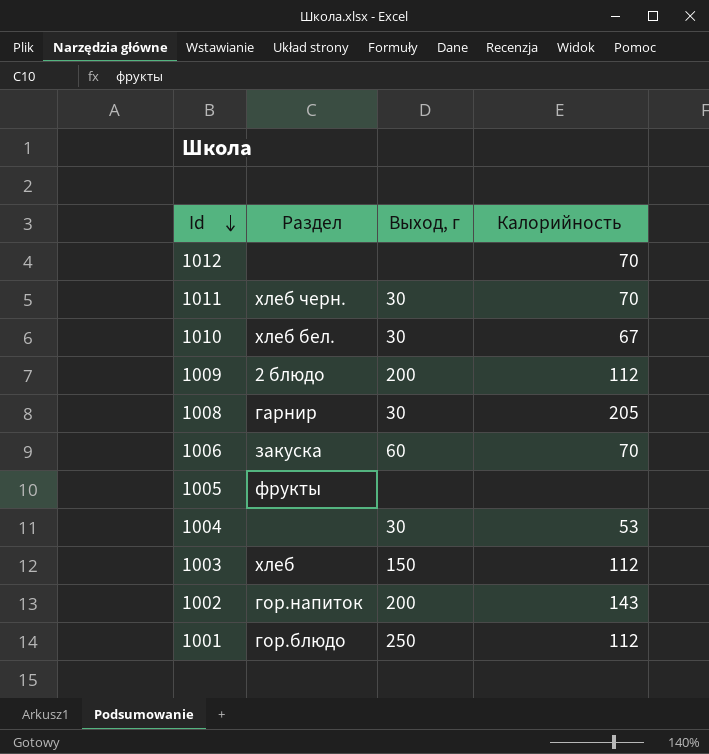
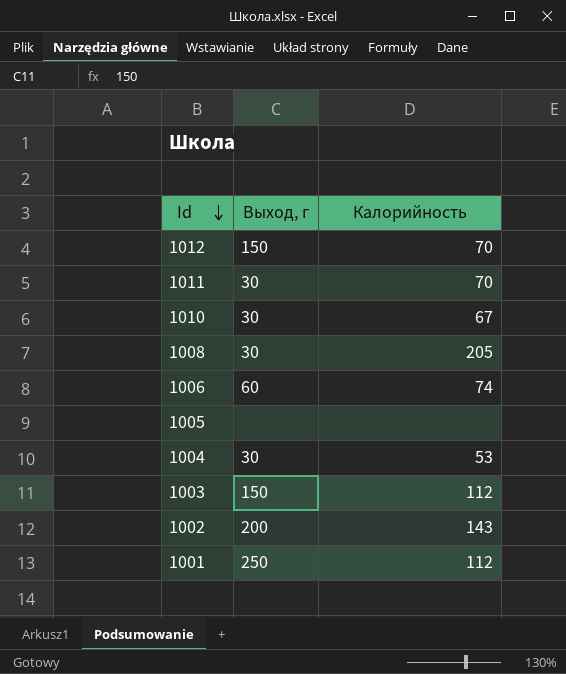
column Раздел | position: 2 -> none
row 1009: 2 блюдо | 200 | 112 -> none
1012 | Выход, г: none -> 150
1006 | Калорийность: 70 -> 74

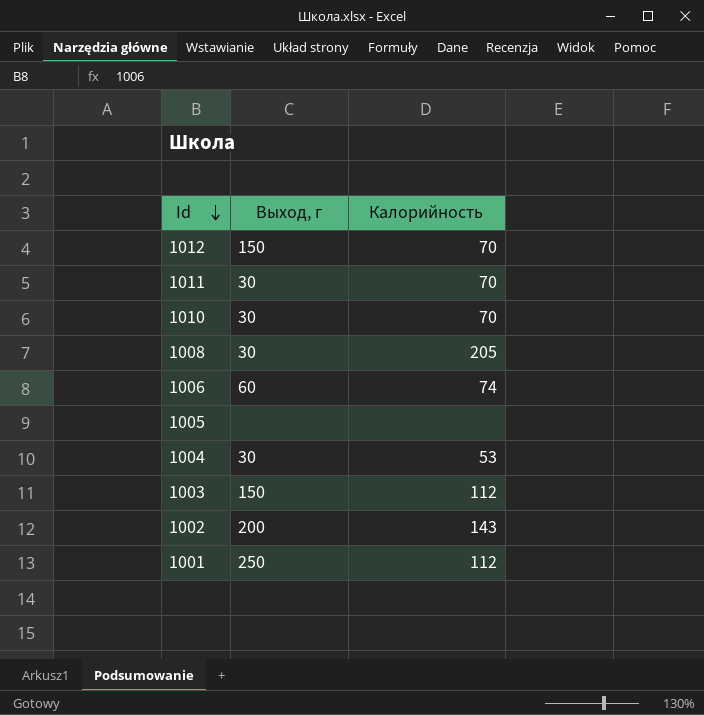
1010 | Калорийность: 67 -> 70

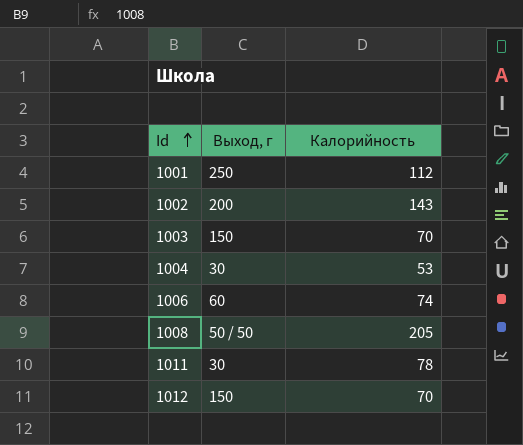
row order: Id descending -> Id ascending
row 1010: 30 | 70 -> none
row 1005: none | none -> none
1003 | Калорийность: 112 -> 70
1008 | Выход, г: 30 -> 50 / 50
1011 | Калорийность: 70 -> 78

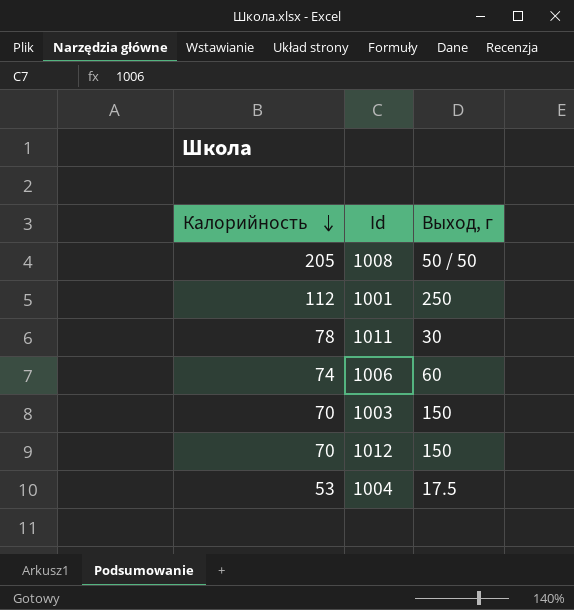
row order: Id ascending -> Калорийность descending
column Калорийность | position: 3 -> 1
row 1002: 200 | 143 -> none
1004 | Выход, г: 30 -> 17.5

